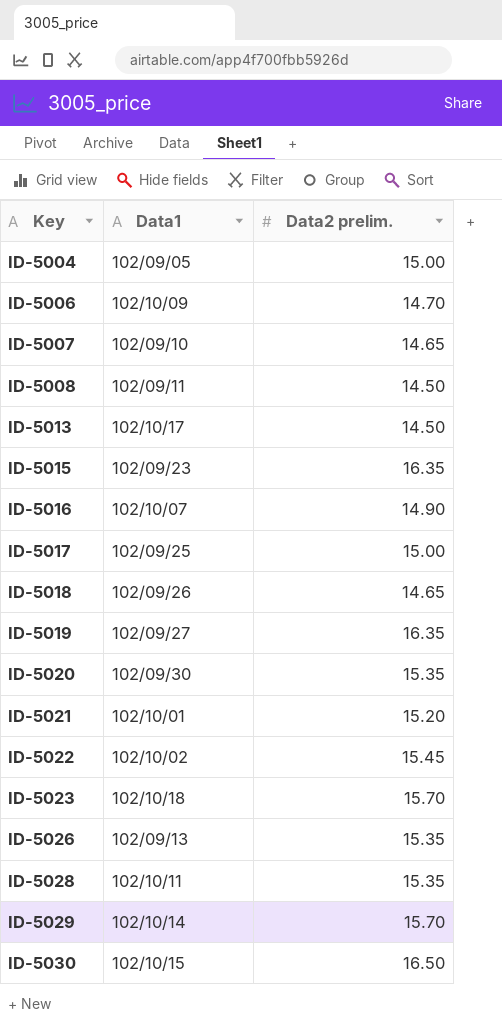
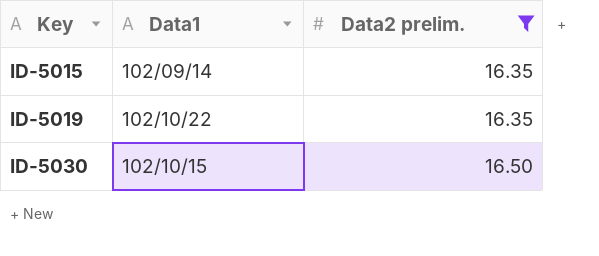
filter: none -> Data2 prelim. >= 16.35
ID-5015 | Data1: 102/09/23 -> 102/09/14
ID-5019 | Data1: 102/09/27 -> 102/10/22

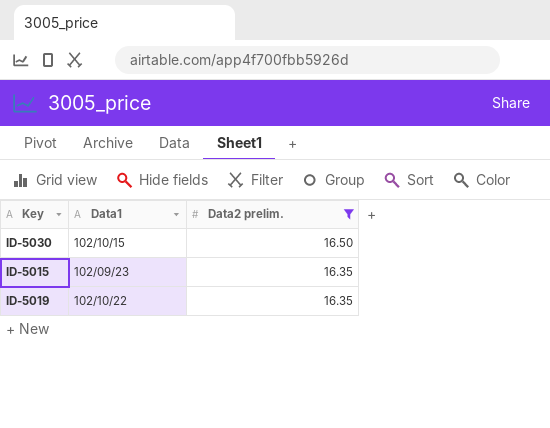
row order: Key ascending -> Data2 prelim. descending
ID-5015 | Data1: 102/09/14 -> 102/09/23

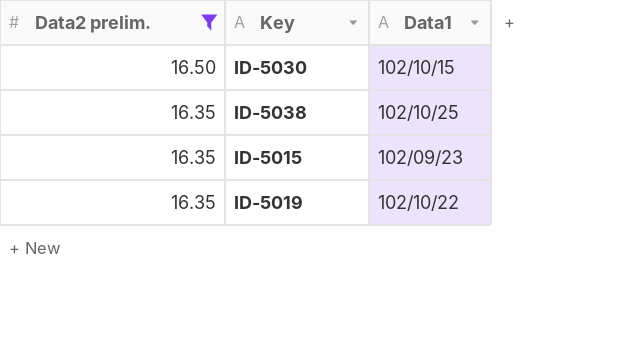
column Data2 prelim. | position: 3 -> 1
row ID-5038: none -> 16.35 | 102/10/25

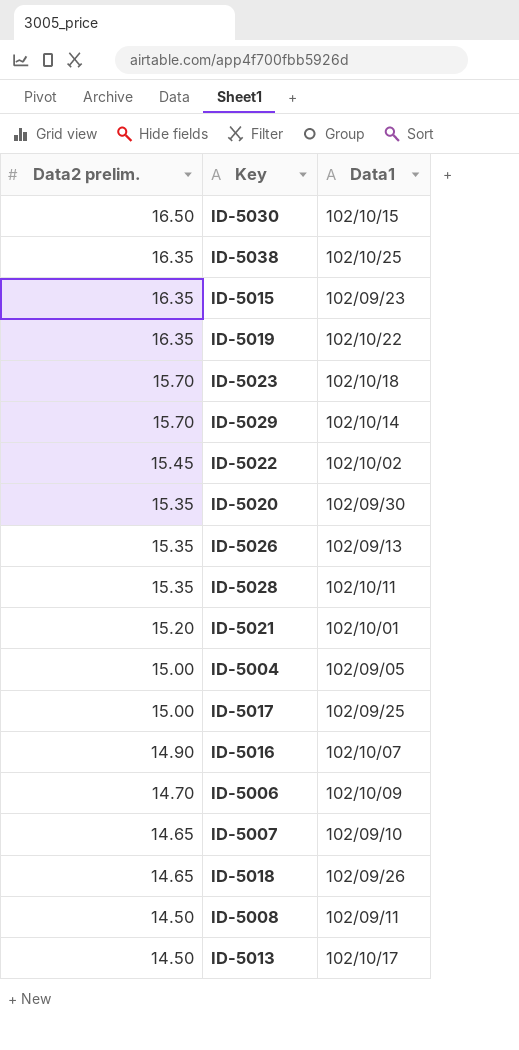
filter: Data2 prelim. >= 16.35 -> none

